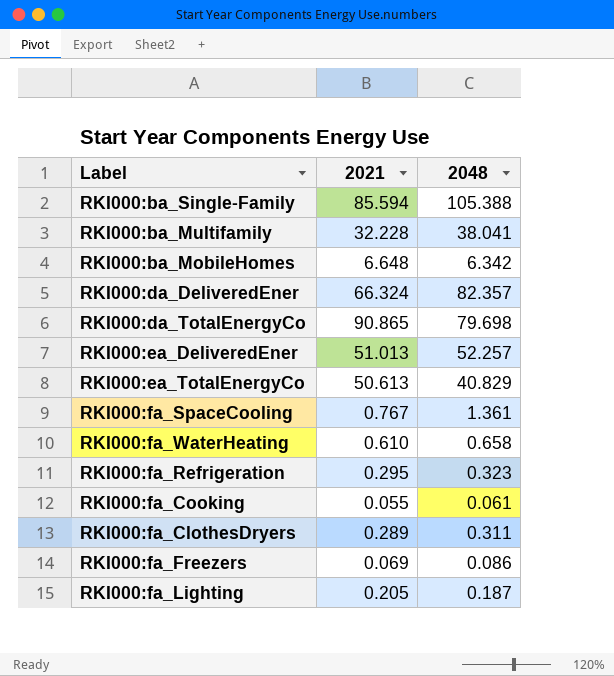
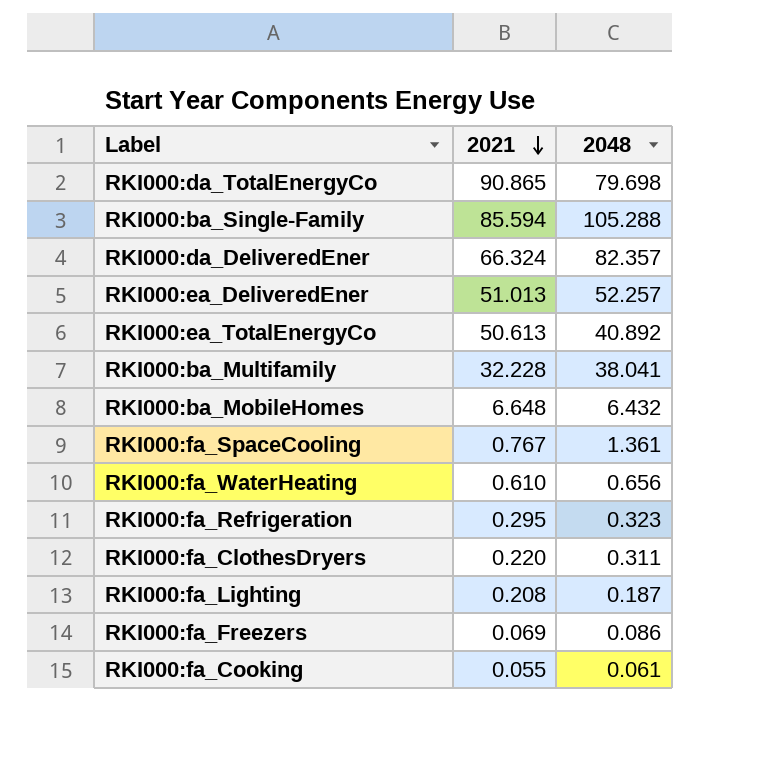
row order: none -> 2021 descending
RKI000:ba_Single-Family | 2048: 105.388 -> 105.288
RKI000:ea_TotalEnergyCo | 2048: 40.829 -> 40.892
RKI000:ba_MobileHomes | 2048: 6.342 -> 6.432
RKI000:fa_WaterHeating | 2048: 0.658 -> 0.656
RKI000:fa_ClothesDryers | 2021: 0.289 -> 0.220
RKI000:fa_Lighting | 2021: 0.205 -> 0.208

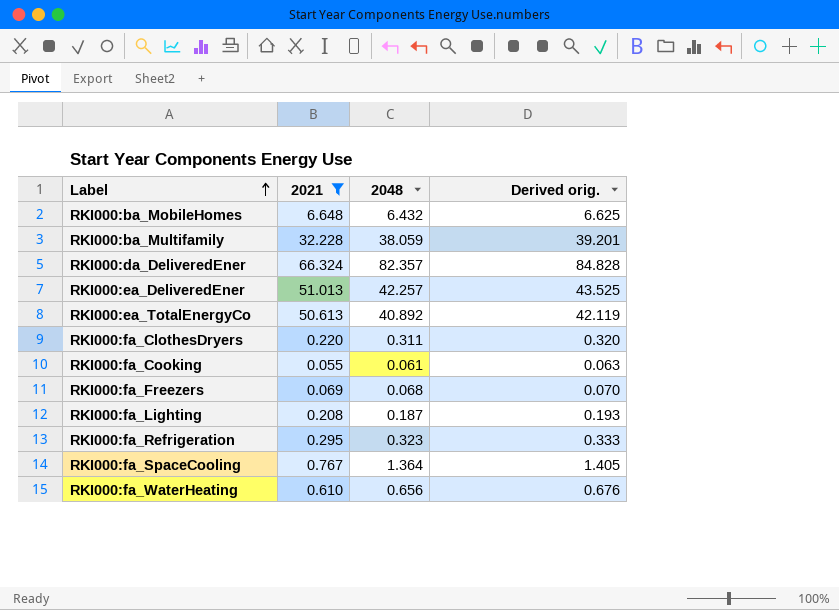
filter: none -> 2021 <= 66.324
row order: 2021 descending -> Label ascending
column Derived orig. | formula: none -> [2048] * 1.03
RKI000:ba_Multifamily | 2048: 38.041 -> 38.059
RKI000:ea_DeliveredEner | 2048: 52.257 -> 42.257
RKI000:fa_Freezers | 2048: 0.086 -> 0.068
RKI000:fa_SpaceCooling | 2048: 1.361 -> 1.364

